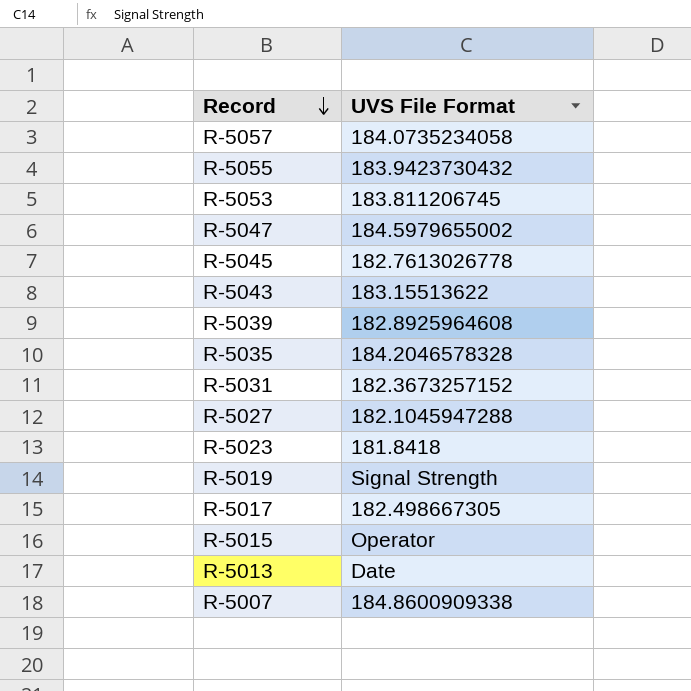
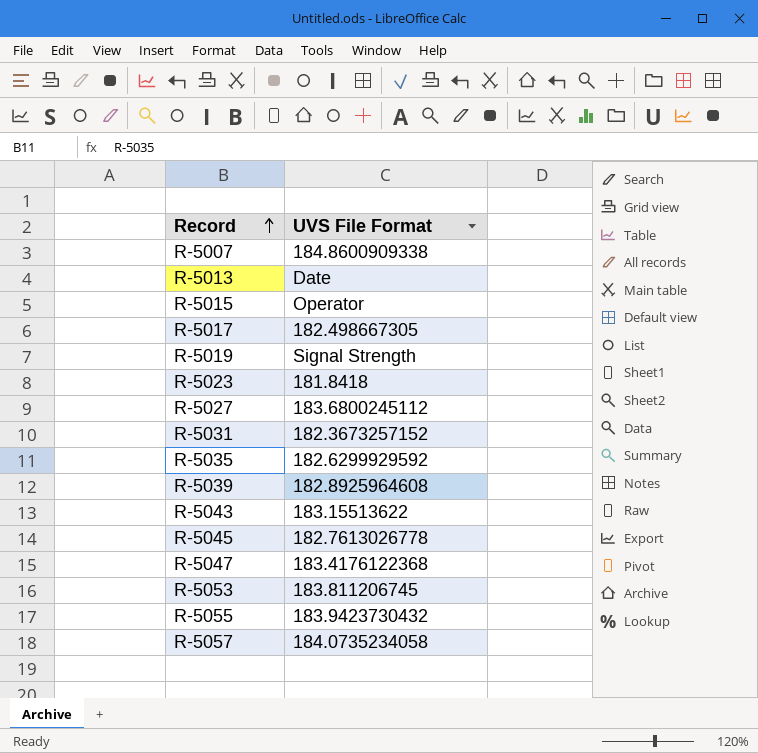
row order: Record descending -> Record ascending
R-5027 | UVS File Format: 182.1045947288 -> 183.6800245112
R-5035 | UVS File Format: 184.2046578328 -> 182.6299929592
R-5047 | UVS File Format: 184.5979655002 -> 183.4176122368

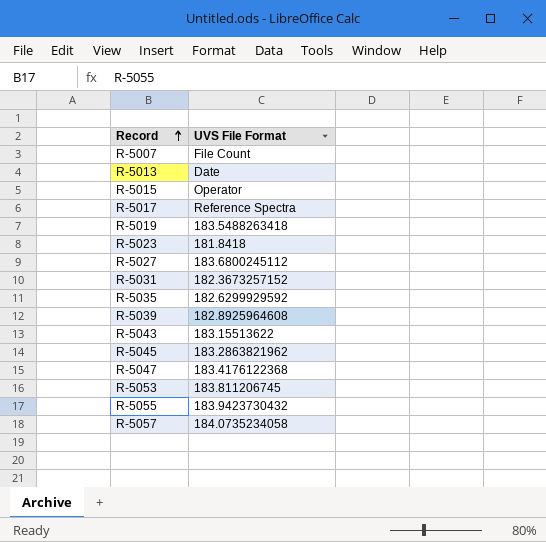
R-5007 | UVS File Format: 184.8600909338 -> File Count
R-5017 | UVS File Format: 182.498667305 -> Reference Spectra
R-5019 | UVS File Format: Signal Strength -> 183.5488263418
R-5045 | UVS File Format: 182.7613026778 -> 183.2863821962

